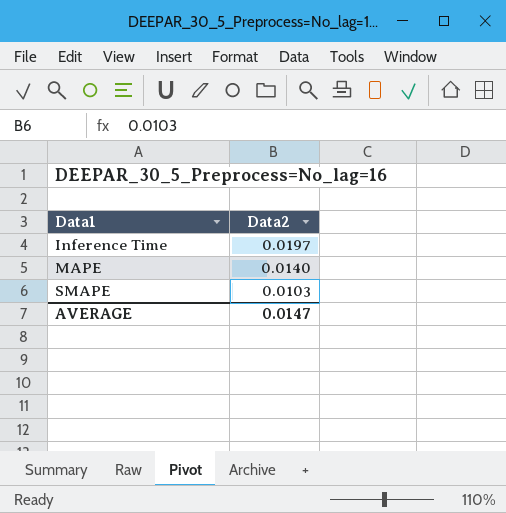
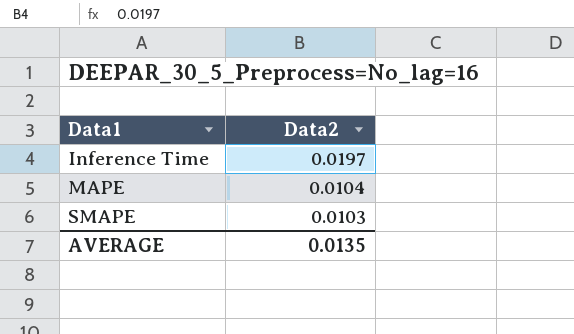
MAPE | Data2: 0.0140 -> 0.0104
AVERAGE | Data2: 0.0147 -> 0.0135

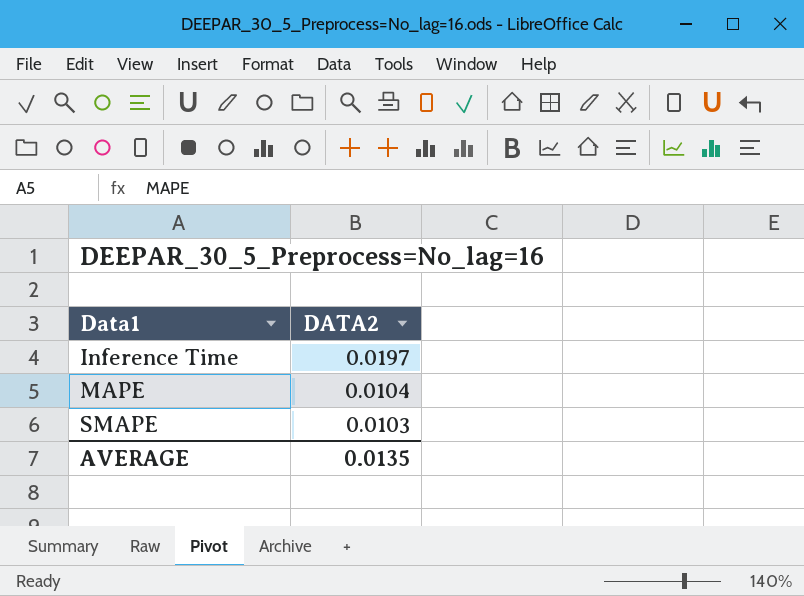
column name: Data2 -> DATA2

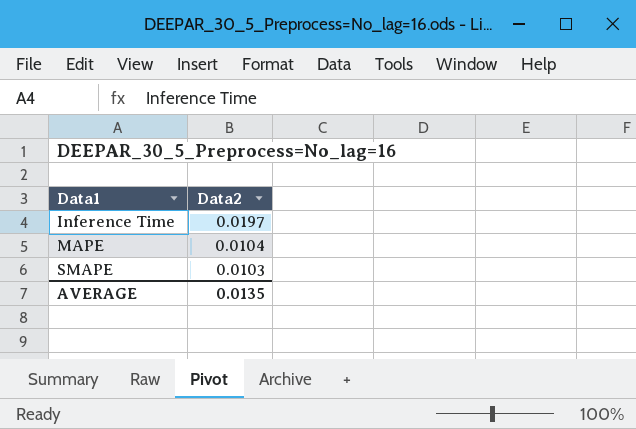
column name: DATA2 -> Data2

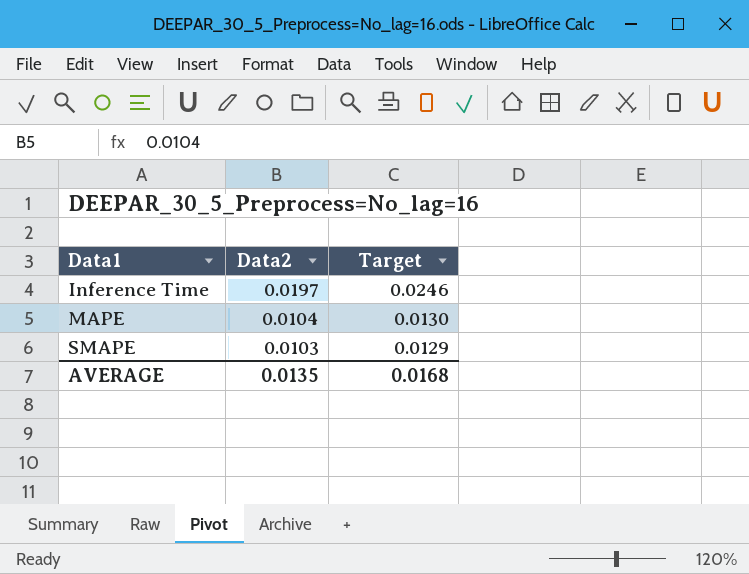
column Target | formula: none -> [Data2] * 1.25

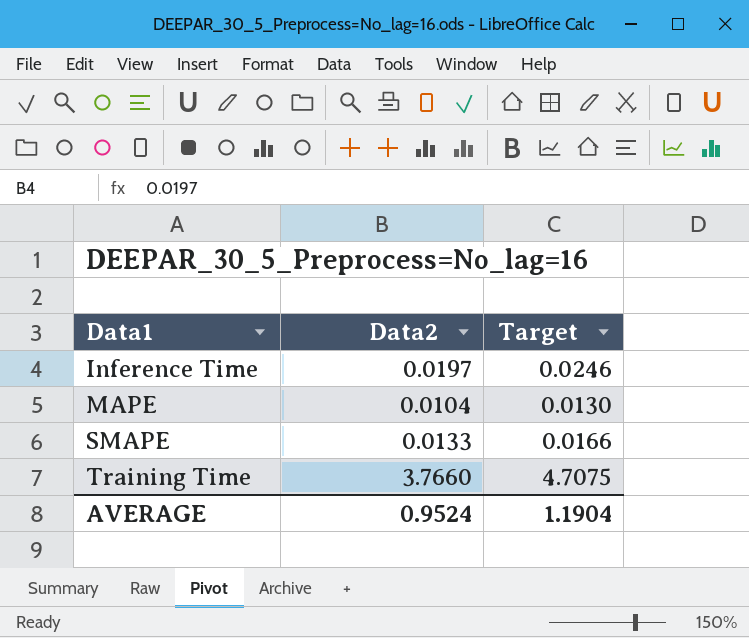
SMAPE | Data2: 0.0103 -> 0.0133
SMAPE | Target: 0.0129 -> 0.0166
row Training Time: none -> 3.7660 | 4.7075
AVERAGE | Data2: 0.0135 -> 0.9524
AVERAGE | Target: 0.0168 -> 1.1904

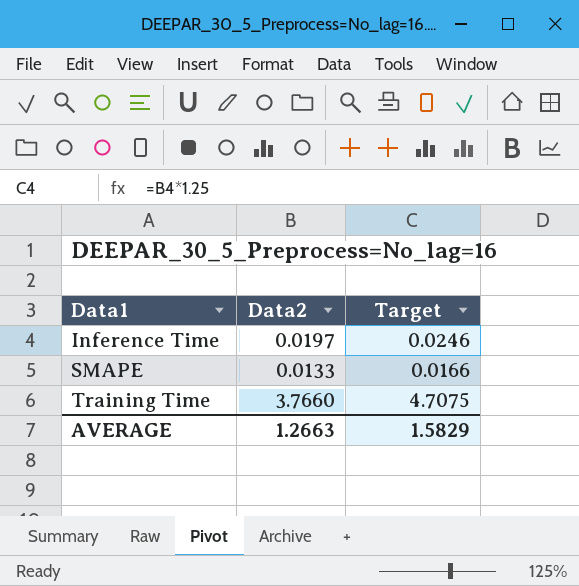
row MAPE: 0.0104 | 0.0130 -> none
AVERAGE | Data2: 0.9524 -> 1.2663
AVERAGE | Target: 1.1904 -> 1.5829

